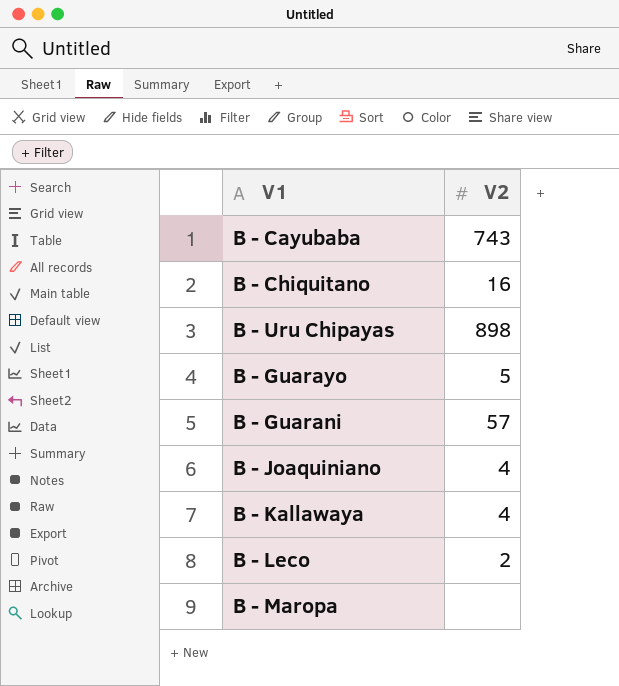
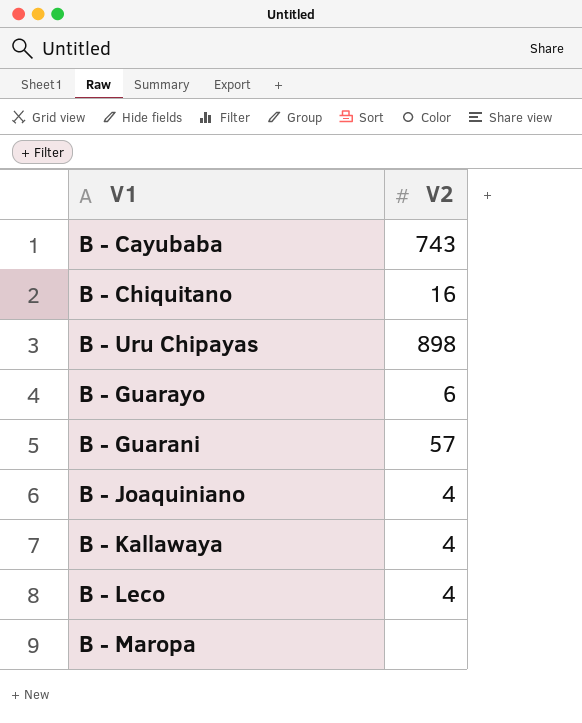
B - Guarayo | V2: 5 -> 6
B - Leco | V2: 2 -> 4

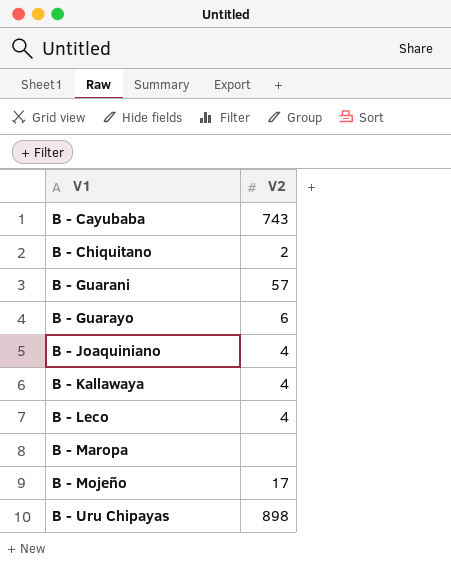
row order: none -> V1 ascending
B - Chiquitano | V2: 16 -> 2
row B - Mojeño: none -> 17

